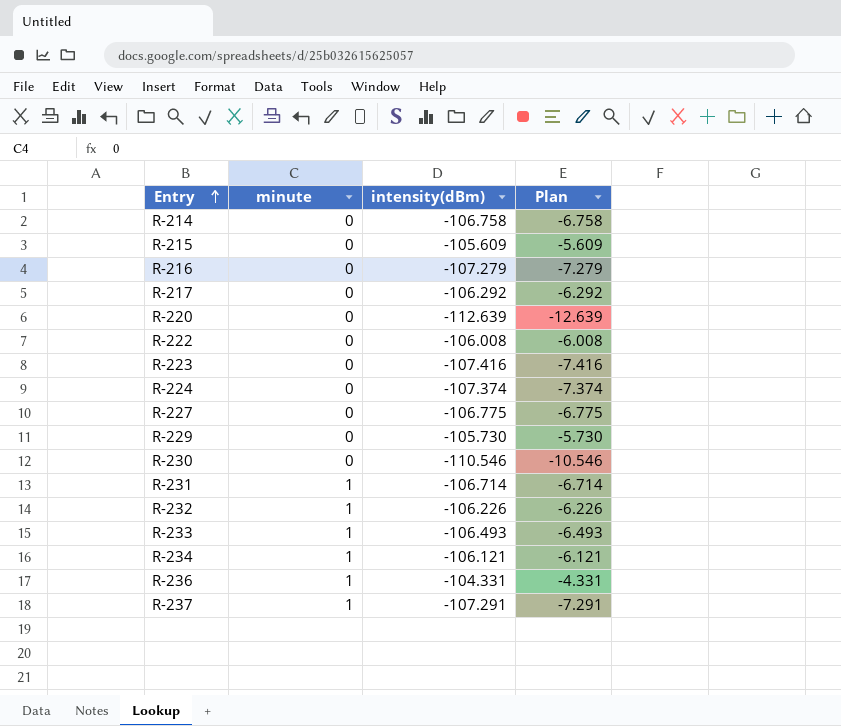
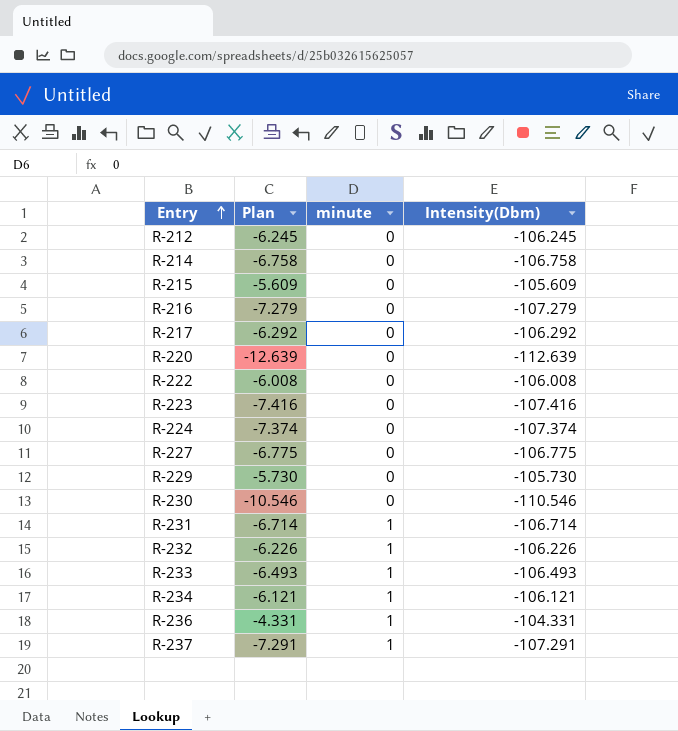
column Plan | position: 4 -> 2
column name: intensity(dBm) -> Intensity(Dbm)
row R-212: none -> -6.245 | 0 | -106.245

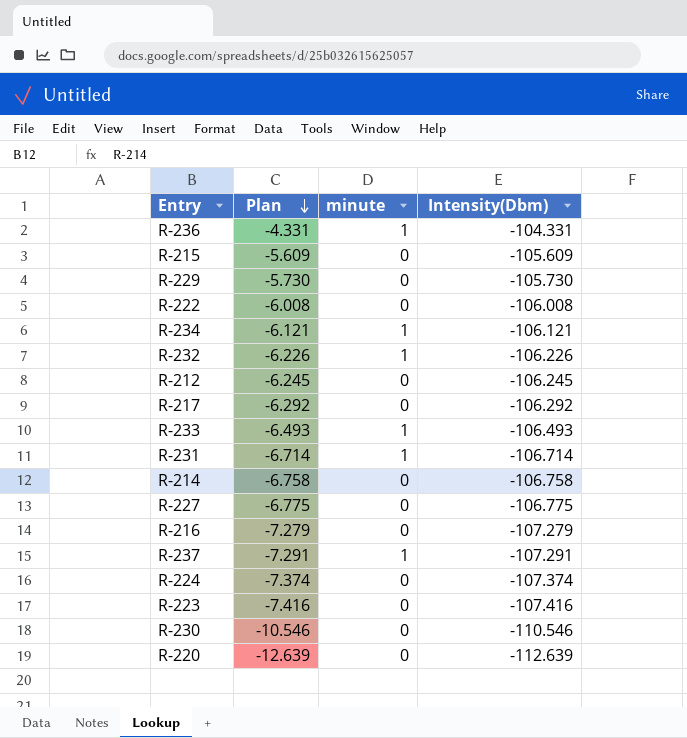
row order: Entry ascending -> Plan descending

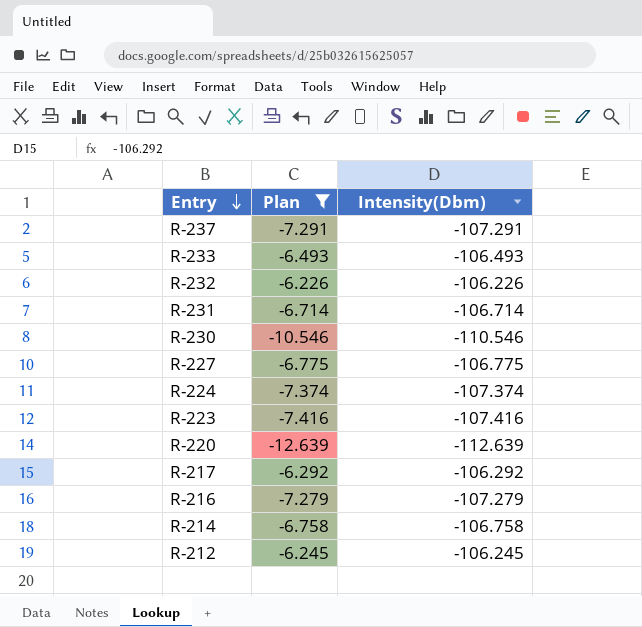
filter: none -> Plan <= -6.226
row order: Plan descending -> Entry descending
column minute | position: 3 -> none

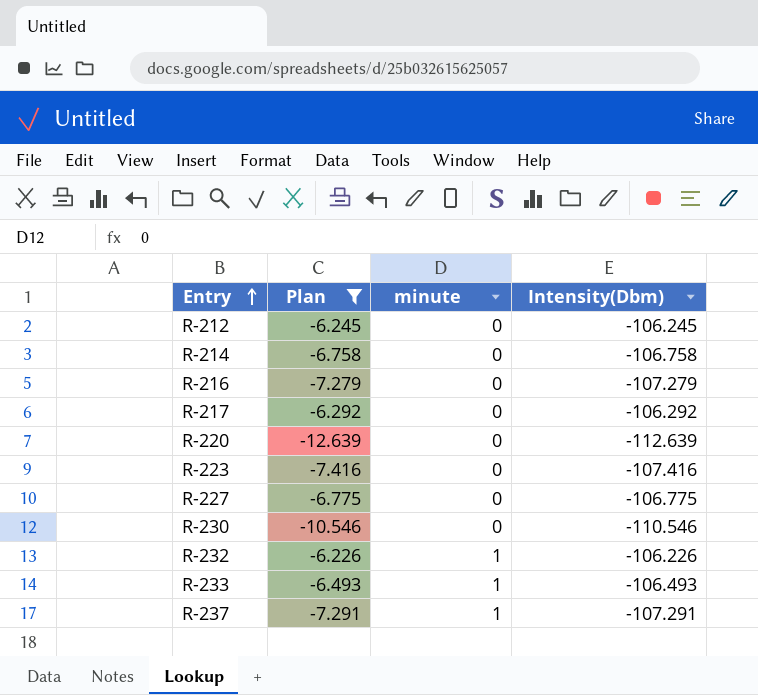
row order: Entry descending -> Entry ascending
column minute | position: none -> 3
row R-231: -6.714 | -106.714 -> none
row R-224: -7.374 | -107.374 -> none

